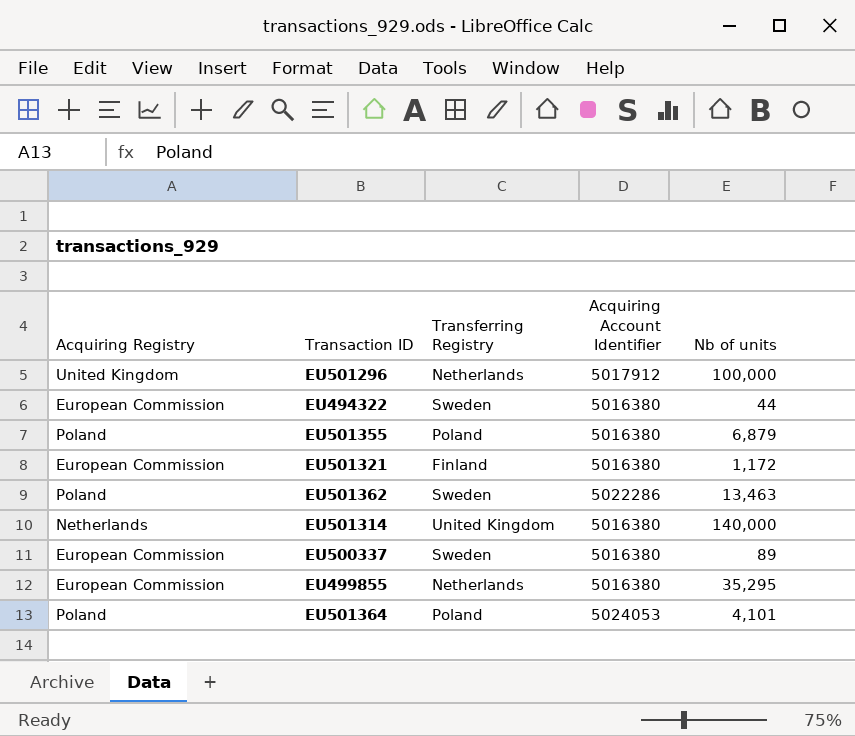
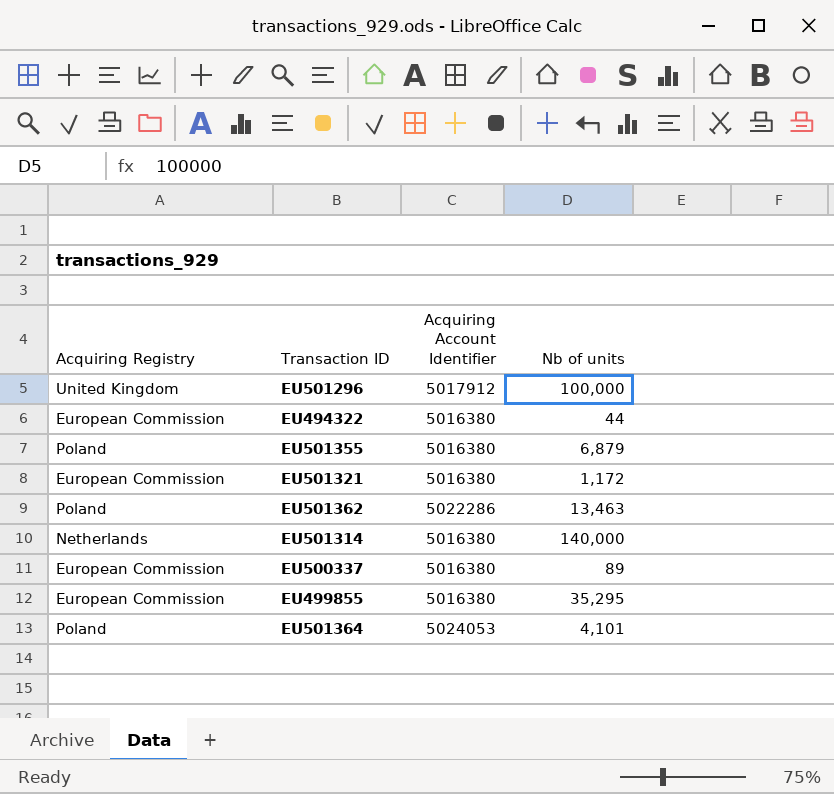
column Transferring Registry | position: 3 -> none

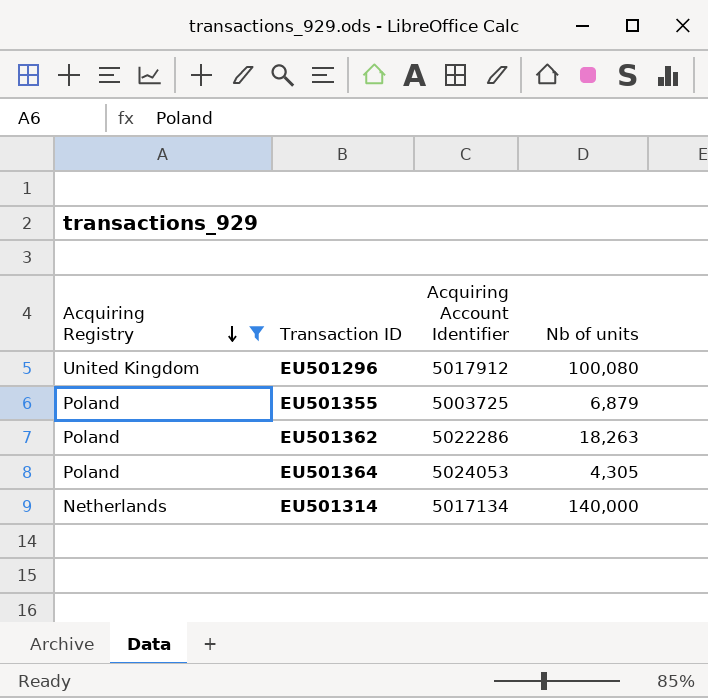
filter: none -> Acquiring Registry != European Commission
row order: none -> Acquiring Registry descending
EU501296 | Nb of units: 100,000 -> 100,080
EU501355 | Acquiring Account Identifier: 5016380 -> 5003725
EU501362 | Nb of units: 13,463 -> 18,263
EU501364 | Nb of units: 4,101 -> 4,305
EU501314 | Acquiring Account Identifier: 5016380 -> 5017134

